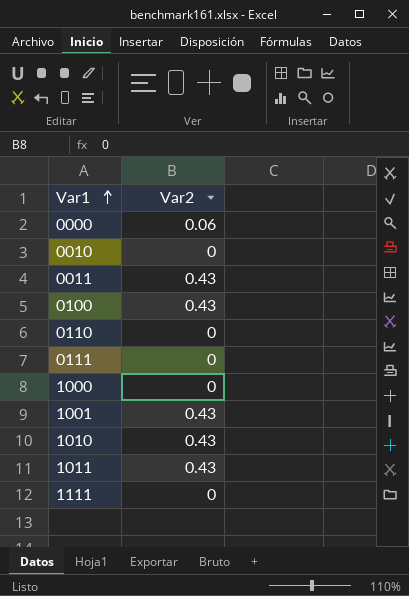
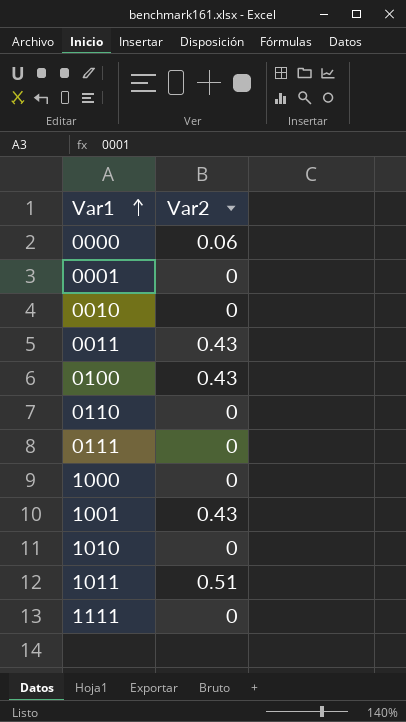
row 0001: none -> 0
1010 | Var2: 0.43 -> 0
1011 | Var2: 0.43 -> 0.51

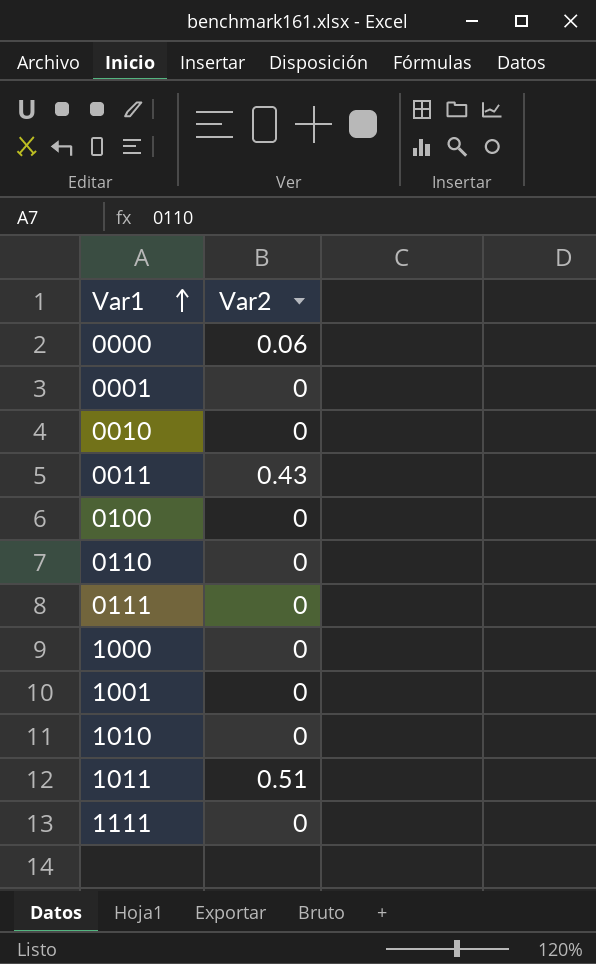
0100 | Var2: 0.43 -> 0
1001 | Var2: 0.43 -> 0

